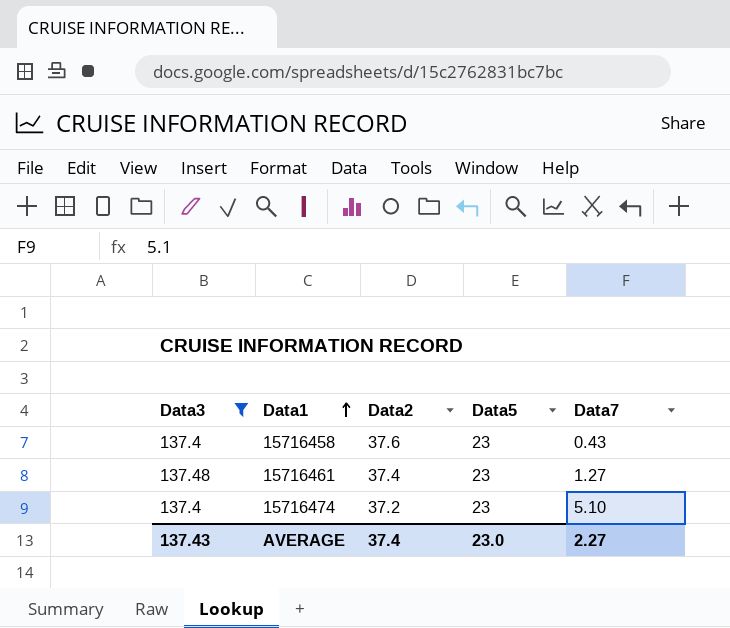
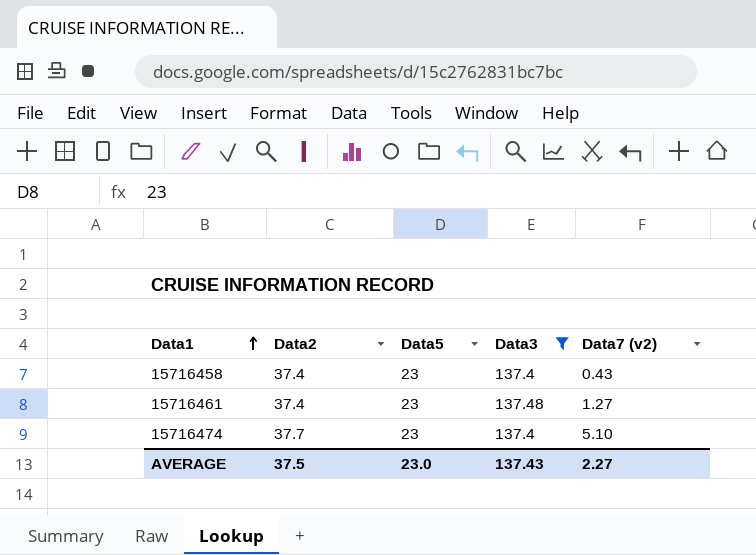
column Data3 | position: 1 -> 4
column name: Data7 -> Data7 (v2)
15716458 | Data2: 37.6 -> 37.4
15716474 | Data2: 37.2 -> 37.7
AVERAGE | Data2: 37.4 -> 37.5

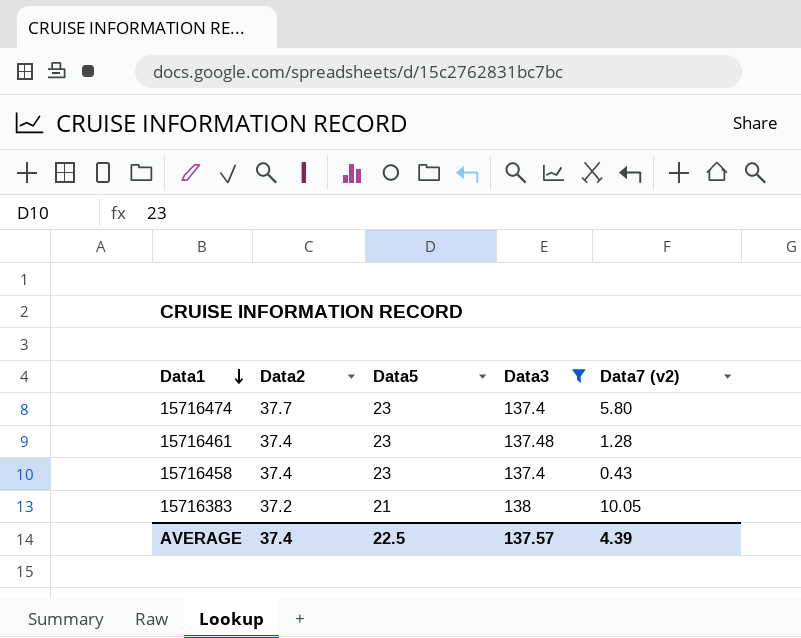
row order: Data1 ascending -> Data1 descending
15716474 | Data7 (v2): 5.10 -> 5.80
15716461 | Data7 (v2): 1.27 -> 1.28
row 15716383: none -> 37.2 | 21 | 138 | 10.05
AVERAGE | Data2: 37.5 -> 37.4
AVERAGE | Data5: 23.0 -> 22.5
AVERAGE | Data3: 137.43 -> 137.57
AVERAGE | Data7 (v2): 2.27 -> 4.39

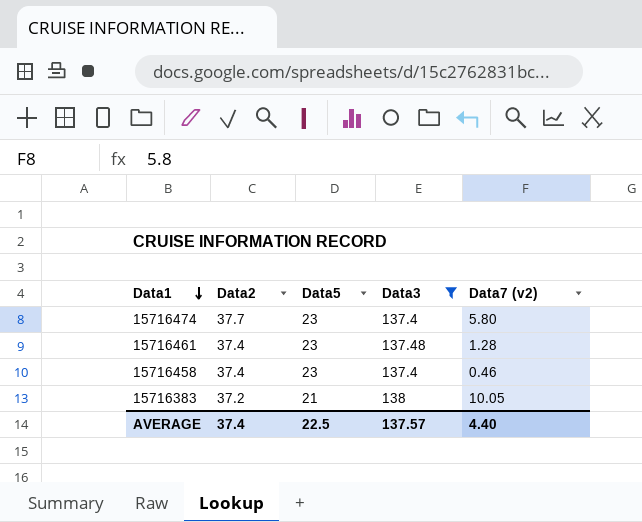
15716458 | Data7 (v2): 0.43 -> 0.46
AVERAGE | Data7 (v2): 4.39 -> 4.40

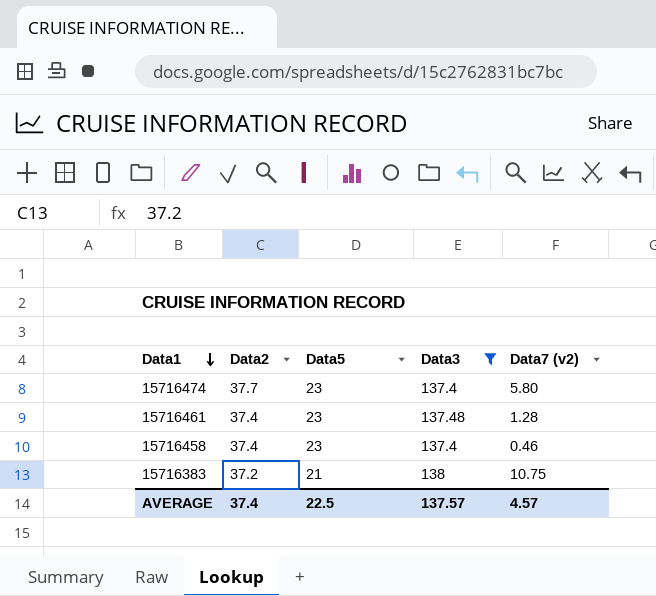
15716383 | Data7 (v2): 10.05 -> 10.75
AVERAGE | Data7 (v2): 4.40 -> 4.57

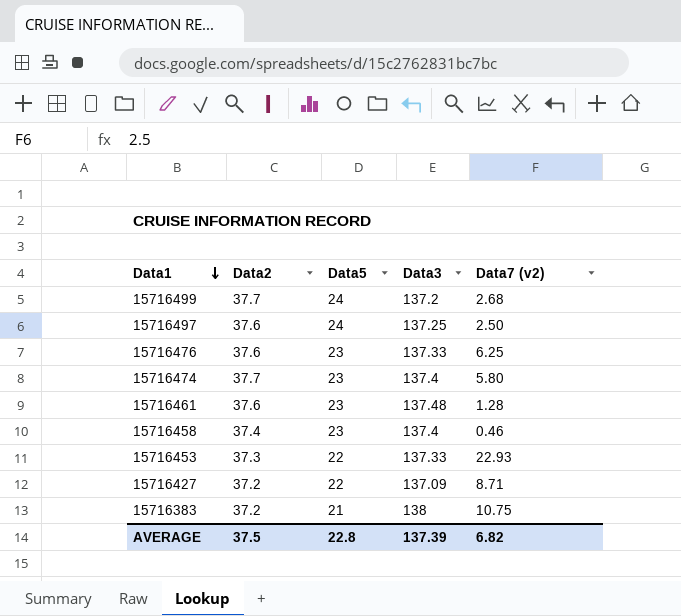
filter: Data3 >= 137.4 -> none
15716461 | Data2: 37.4 -> 37.6
AVERAGE | Data2: 37.4 -> 37.5
AVERAGE | Data5: 22.5 -> 22.8
AVERAGE | Data3: 137.57 -> 137.39
AVERAGE | Data7 (v2): 4.57 -> 6.82

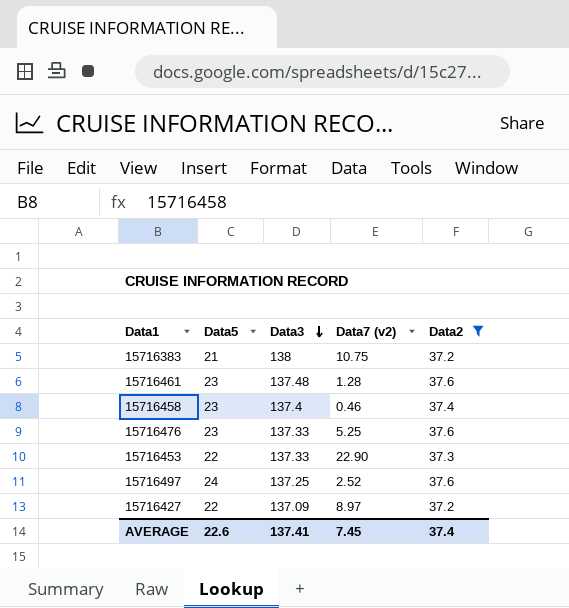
filter: none -> Data2 != 37.7
row order: Data1 descending -> Data3 descending
column Data2 | position: 2 -> 5
15716476 | Data7 (v2): 6.25 -> 5.25
15716453 | Data7 (v2): 22.93 -> 22.90
15716497 | Data7 (v2): 2.50 -> 2.52
15716427 | Data7 (v2): 8.71 -> 8.97
AVERAGE | Data5: 22.8 -> 22.6
AVERAGE | Data3: 137.39 -> 137.41
AVERAGE | Data7 (v2): 6.82 -> 7.45
AVERAGE | Data2: 37.5 -> 37.4

